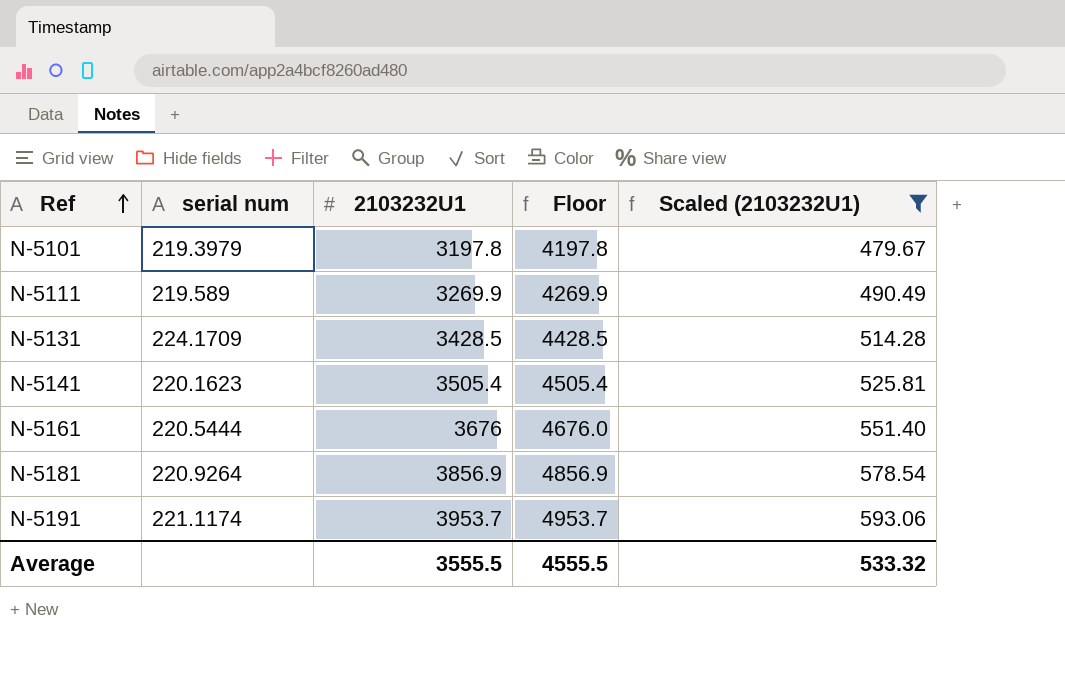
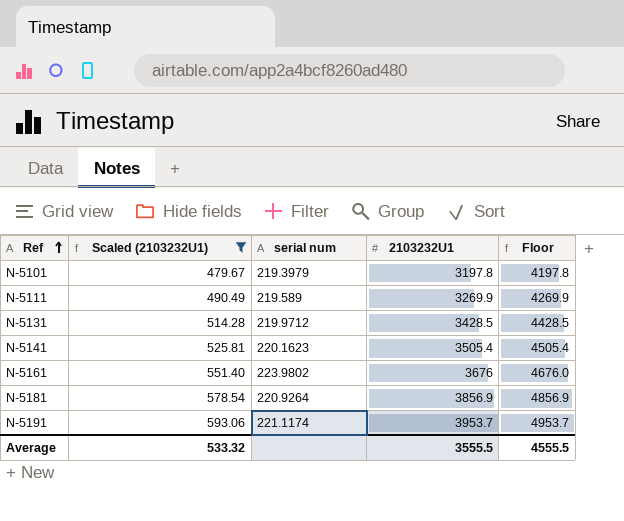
column Scaled (2103232U1) | position: 5 -> 2
N-5131 | serial num: 224.1709 -> 219.9712
N-5161 | serial num: 220.5444 -> 223.9802

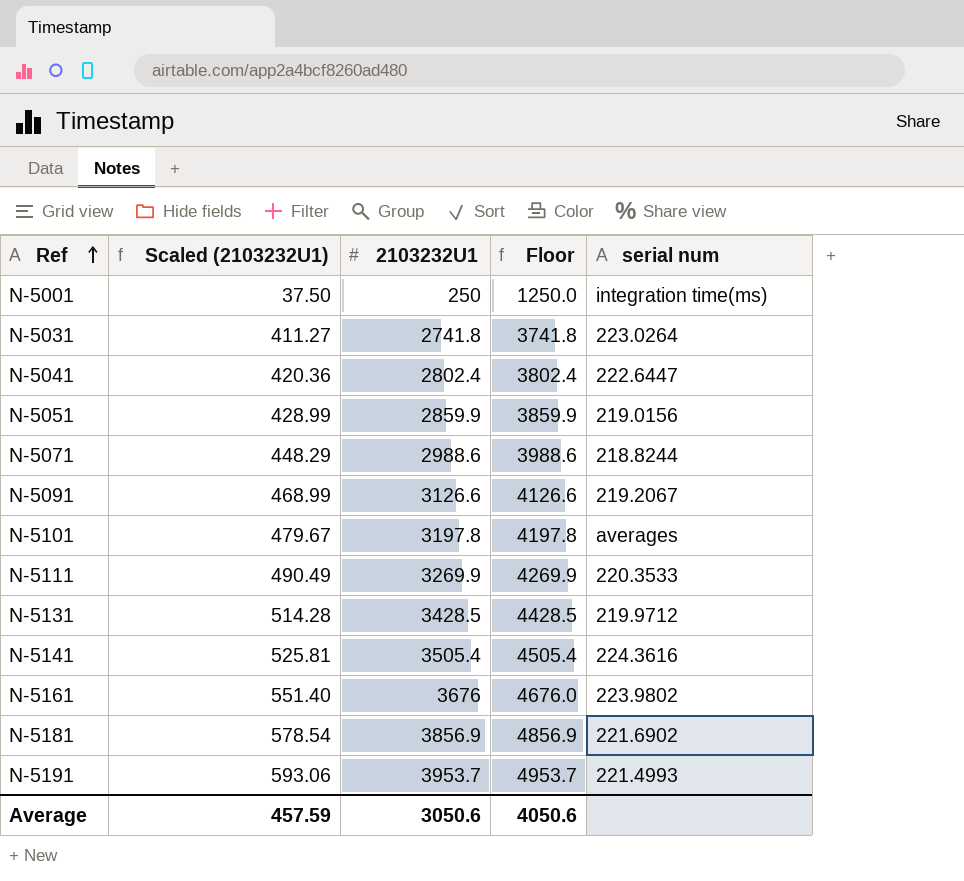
filter: Scaled (2103232U1) >= 479.67 -> none
column serial num | position: 3 -> 5
N-5101 | serial num: 219.3979 -> averages
N-5111 | serial num: 219.589 -> 220.3533
N-5141 | serial num: 220.1623 -> 224.3616
N-5181 | serial num: 220.9264 -> 221.6902
N-5191 | serial num: 221.1174 -> 221.4993
Average | Scaled (2103232U1): 533.32 -> 457.59
Average | 2103232U1: 3555.5 -> 3050.6
Average | Floor: 4555.5 -> 4050.6

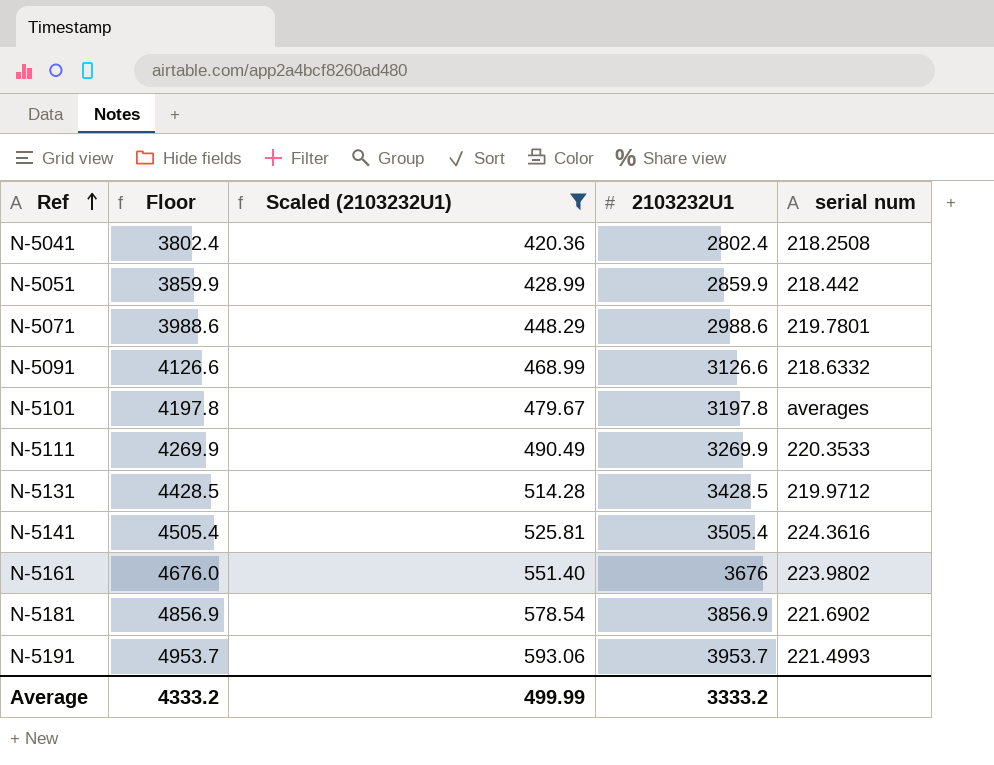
filter: none -> Scaled (2103232U1) >= 420.36
column Floor | position: 4 -> 2
N-5041 | serial num: 222.6447 -> 218.2508
N-5051 | serial num: 219.0156 -> 218.442
N-5071 | serial num: 218.8244 -> 219.7801
N-5091 | serial num: 219.2067 -> 218.6332
Average | Floor: 4050.6 -> 4333.2
Average | Scaled (2103232U1): 457.59 -> 499.99
Average | 2103232U1: 3050.6 -> 3333.2

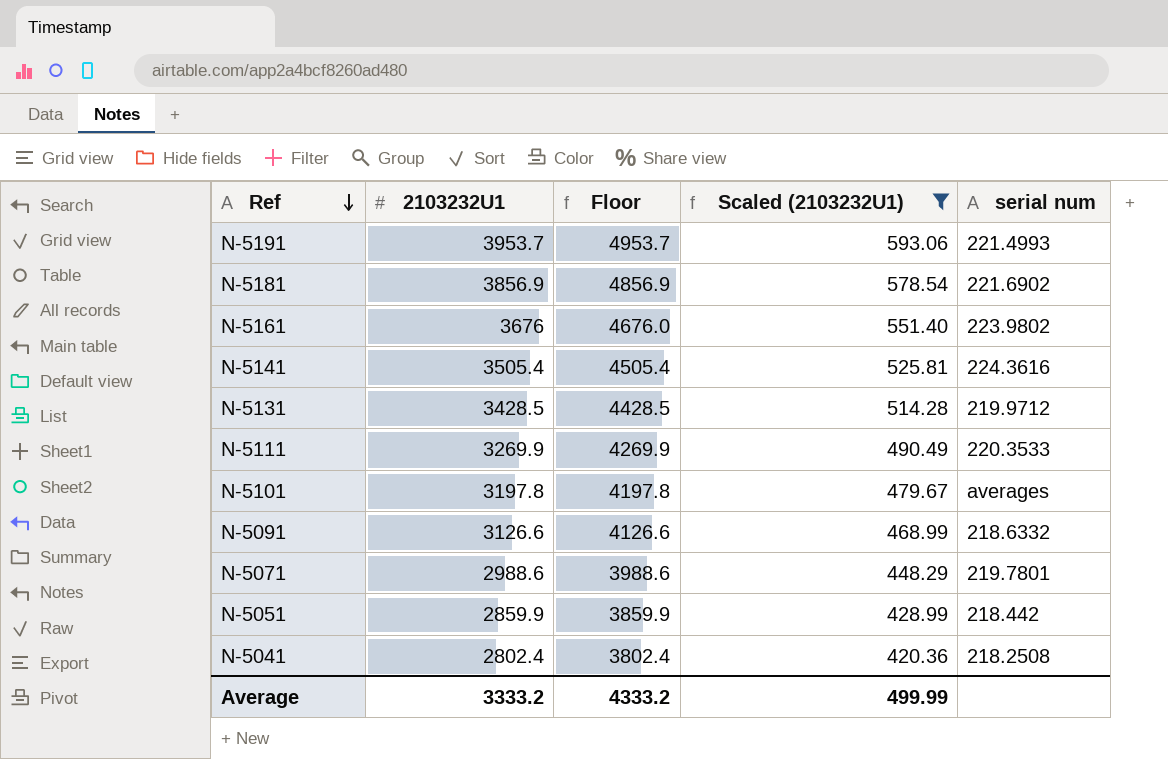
row order: Ref ascending -> Ref descending
column 2103232U1 | position: 4 -> 2

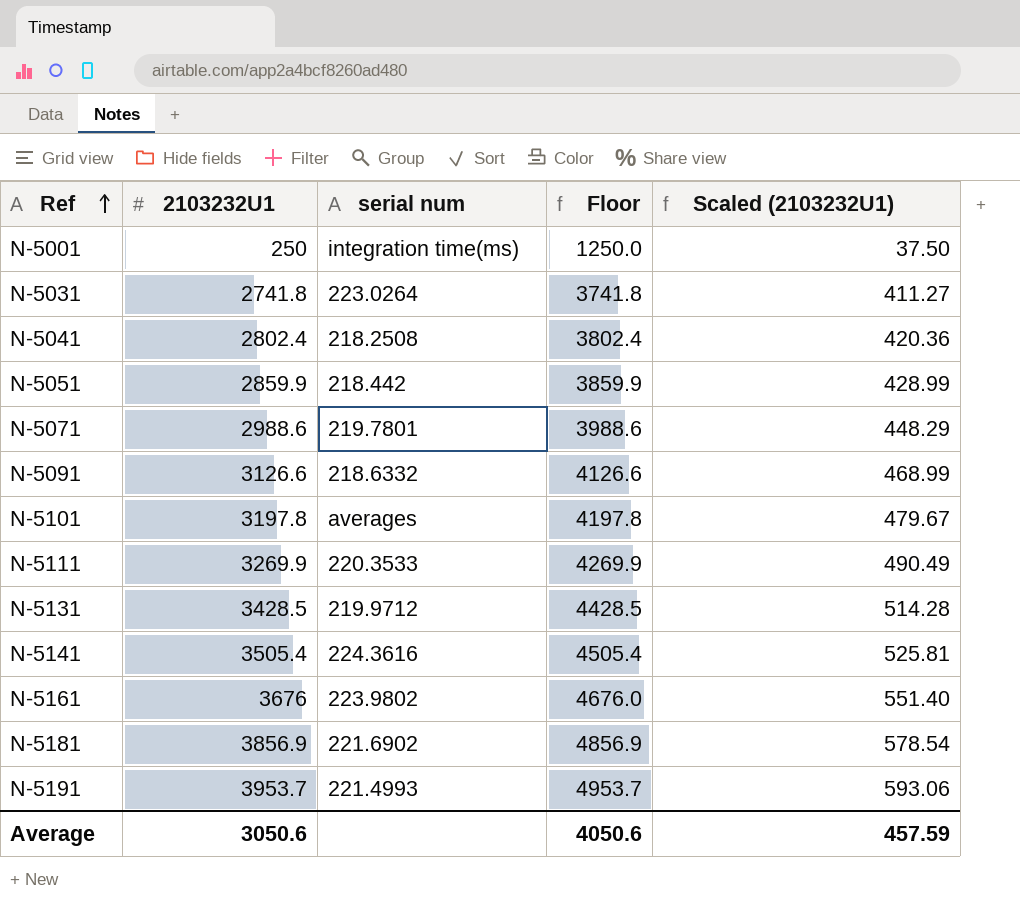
filter: Scaled (2103232U1) >= 420.36 -> none
row order: Ref descending -> Ref ascending
column serial num | position: 5 -> 3
Average | 2103232U1: 3333.2 -> 3050.6
Average | Floor: 4333.2 -> 4050.6
Average | Scaled (2103232U1): 499.99 -> 457.59

